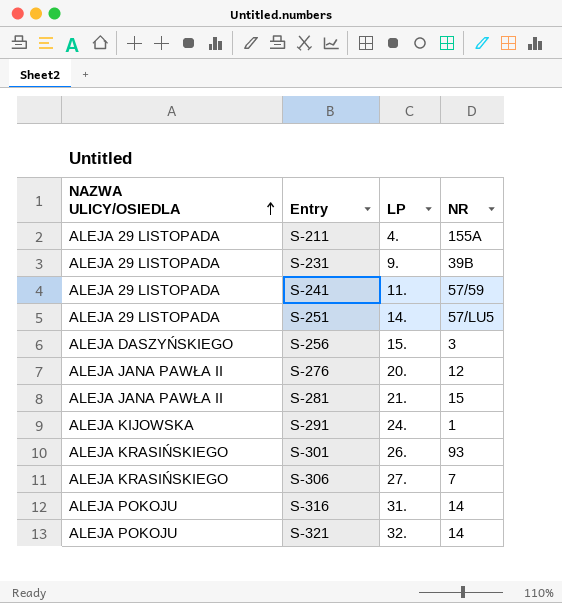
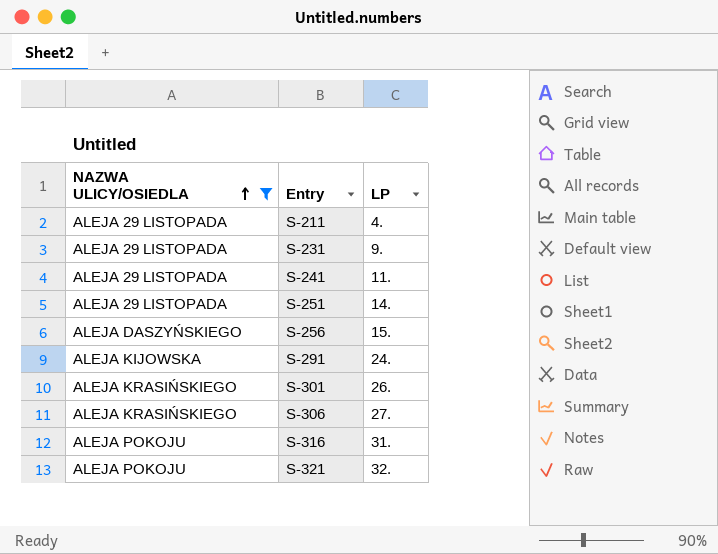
filter: none -> NAZWA ULICY/OSIEDLA != ALEJA JANA PAWŁA II
column NR | position: 4 -> none

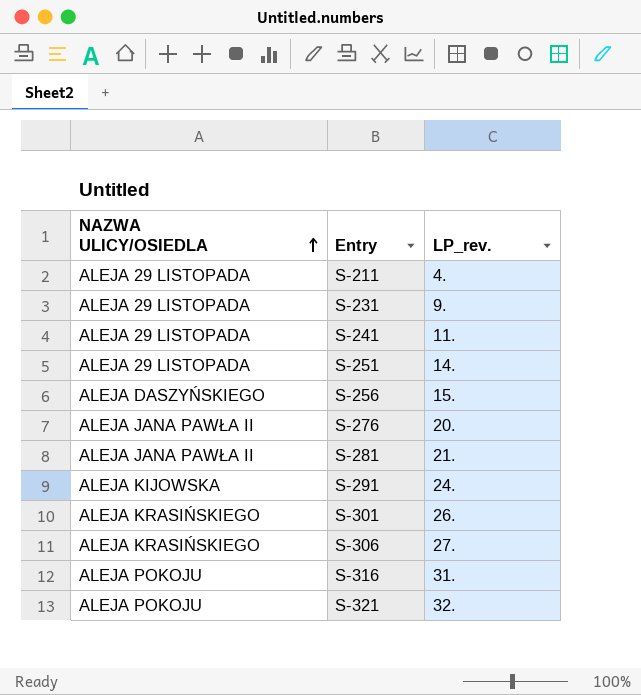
filter: NAZWA ULICY/OSIEDLA != ALEJA JANA PAWŁA II -> none
column name: LP -> LP_rev.

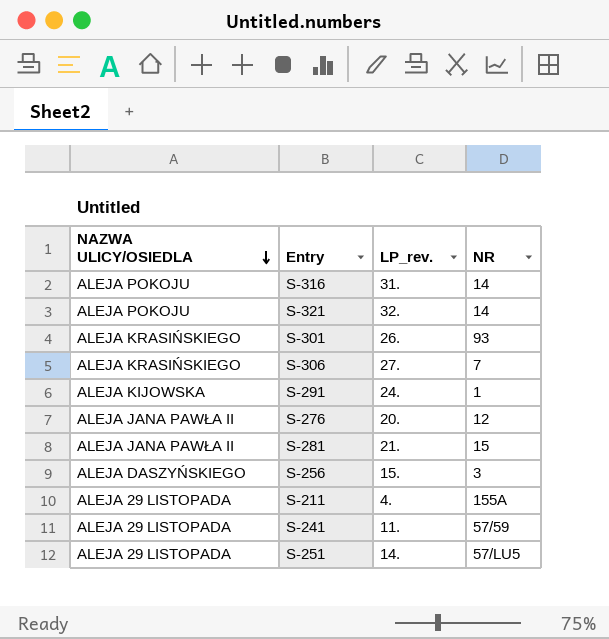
row order: NAZWA ULICY/OSIEDLA ascending -> NAZWA ULICY/OSIEDLA descending
column NR | position: none -> 4
row S-231: ALEJA 29 LISTOPADA | 9. -> none

